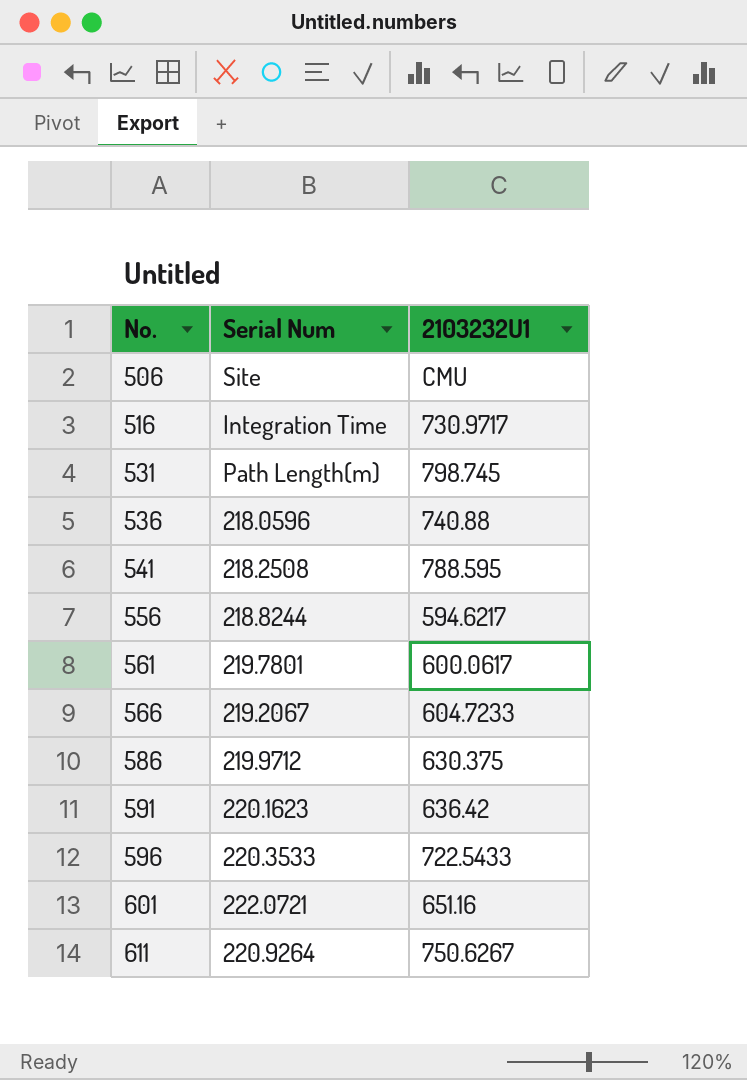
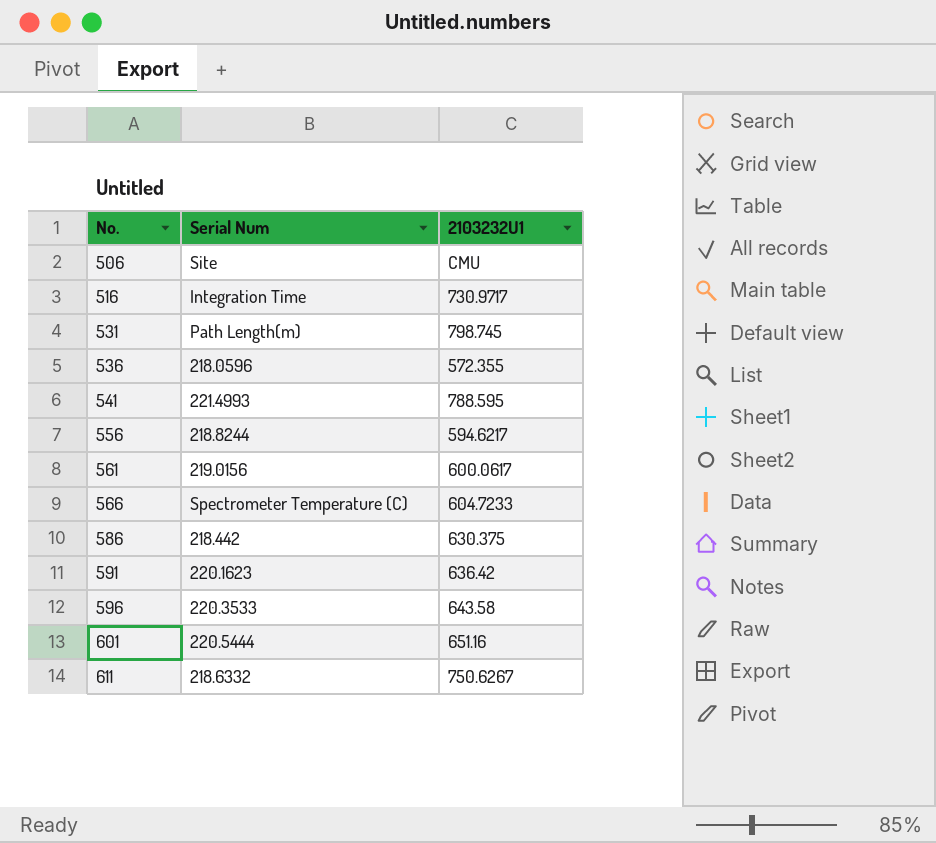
536 | 2103232U1: 740.88 -> 572.355
541 | Serial Num: 218.2508 -> 221.4993
561 | Serial Num: 219.7801 -> 219.0156
566 | Serial Num: 219.2067 -> Spectrometer Temperature (C)
586 | Serial Num: 219.9712 -> 218.442
596 | 2103232U1: 722.5433 -> 643.58
601 | Serial Num: 222.0721 -> 220.5444
611 | Serial Num: 220.9264 -> 218.6332

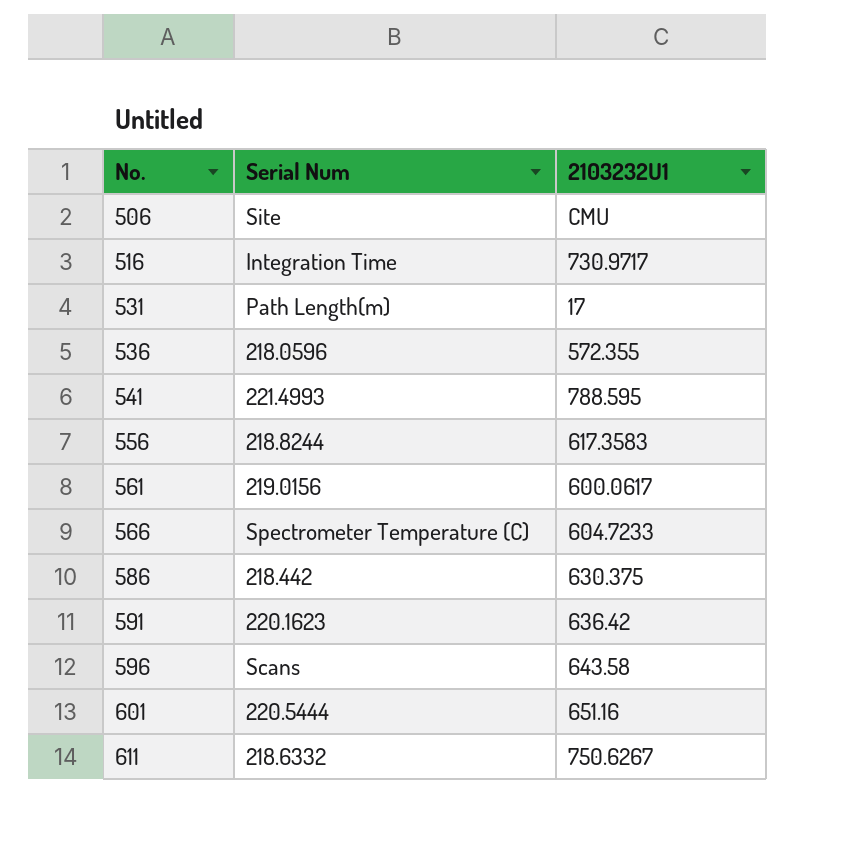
531 | 2103232U1: 798.745 -> 17
556 | 2103232U1: 594.6217 -> 617.3583
596 | Serial Num: 220.3533 -> Scans

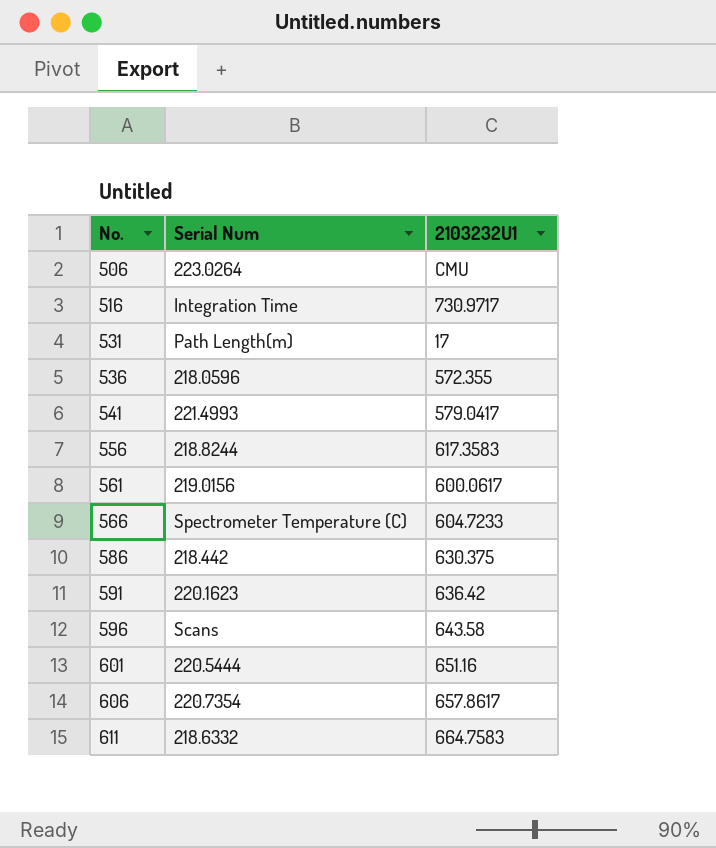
506 | Serial Num: Site -> 223.0264
541 | 2103232U1: 788.595 -> 579.0417
row 606: none -> 220.7354 | 657.8617
611 | 2103232U1: 750.6267 -> 664.7583

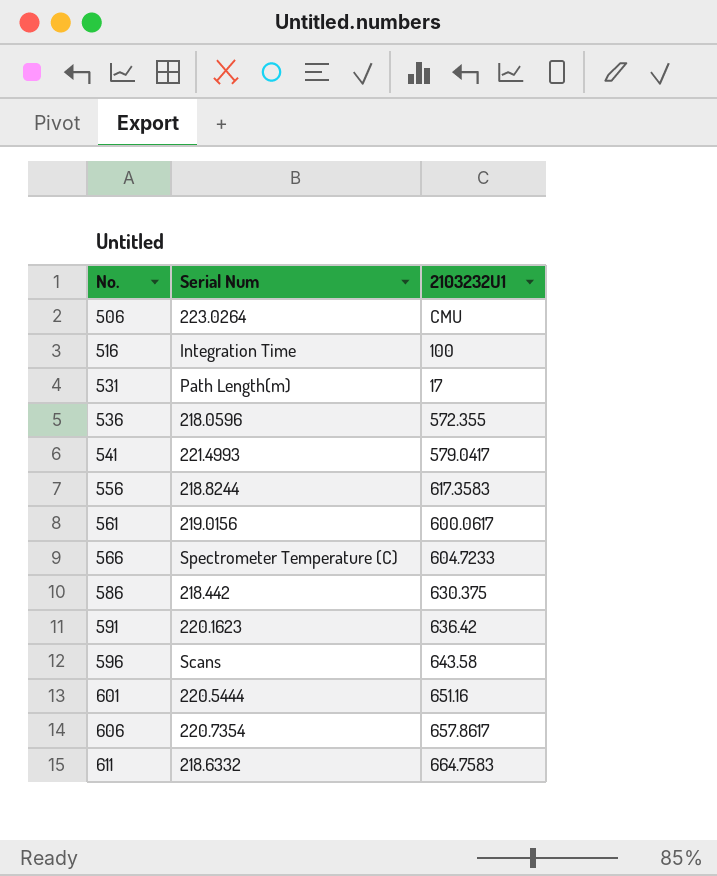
516 | 2103232U1: 730.9717 -> 100

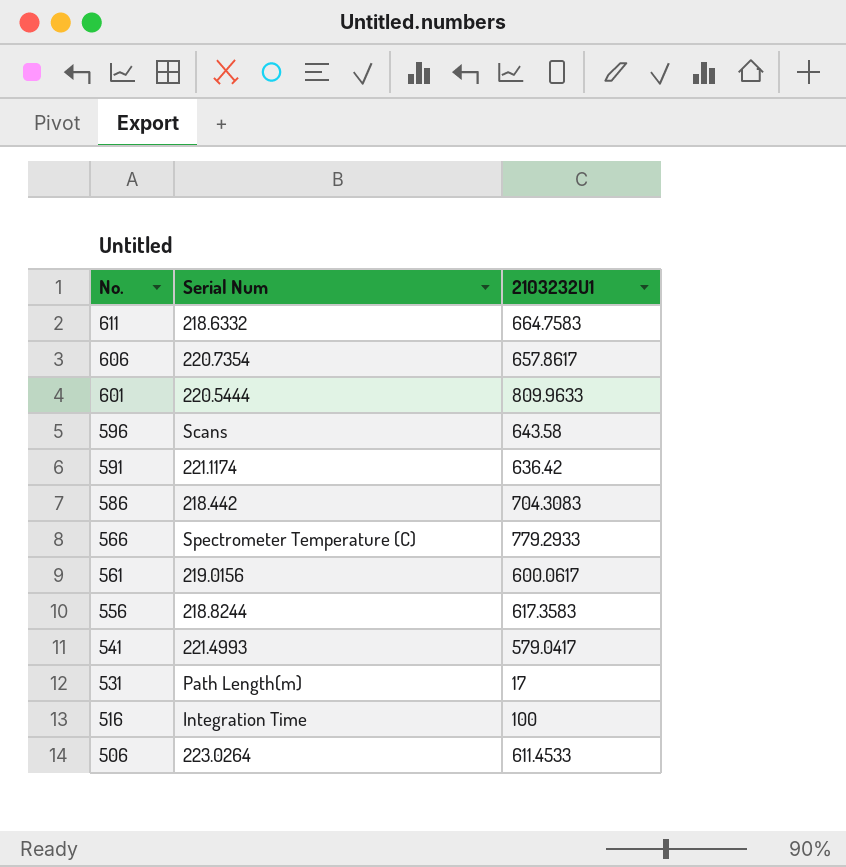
row order: No. ascending -> No. descending
row 536: 218.0596 | 572.355 -> none
601 | 2103232U1: 651.16 -> 809.9633
591 | Serial Num: 220.1623 -> 221.1174
586 | 2103232U1: 630.375 -> 704.3083
566 | 2103232U1: 604.7233 -> 779.2933
506 | 2103232U1: CMU -> 611.4533

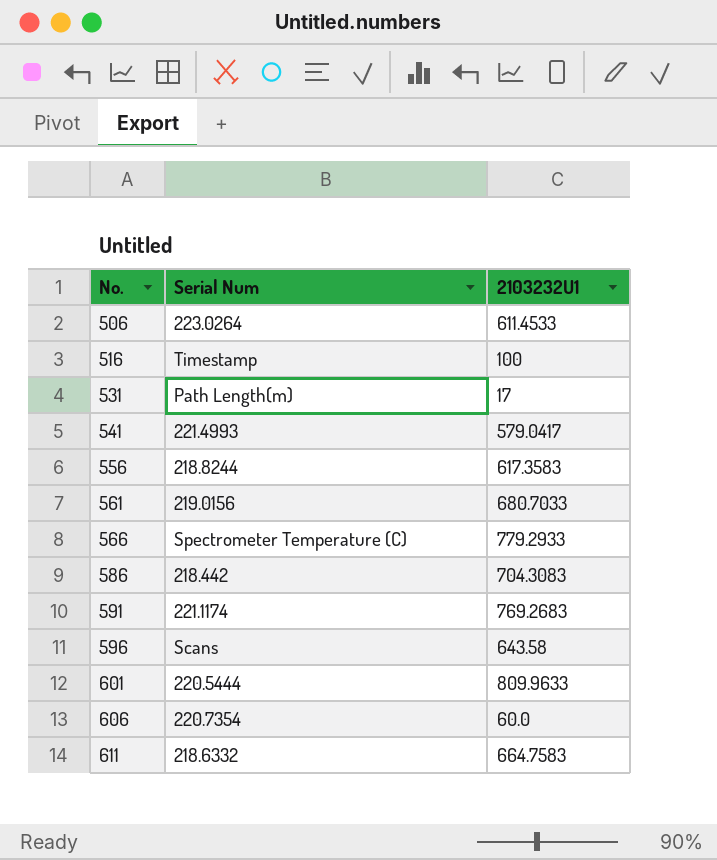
row order: No. descending -> No. ascending
516 | Serial Num: Integration Time -> Timestamp
561 | 2103232U1: 600.0617 -> 680.7033
591 | 2103232U1: 636.42 -> 769.2683
606 | 2103232U1: 657.8617 -> 60.0

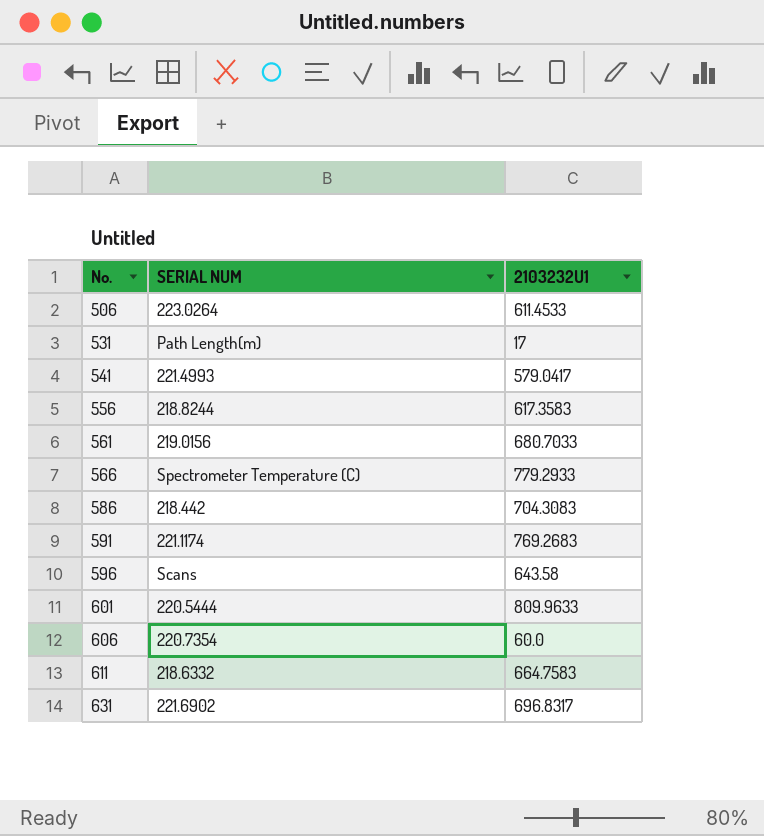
column name: Serial Num -> SERIAL NUM
row 516: Timestamp | 100 -> none
row 631: none -> 221.6902 | 696.8317

